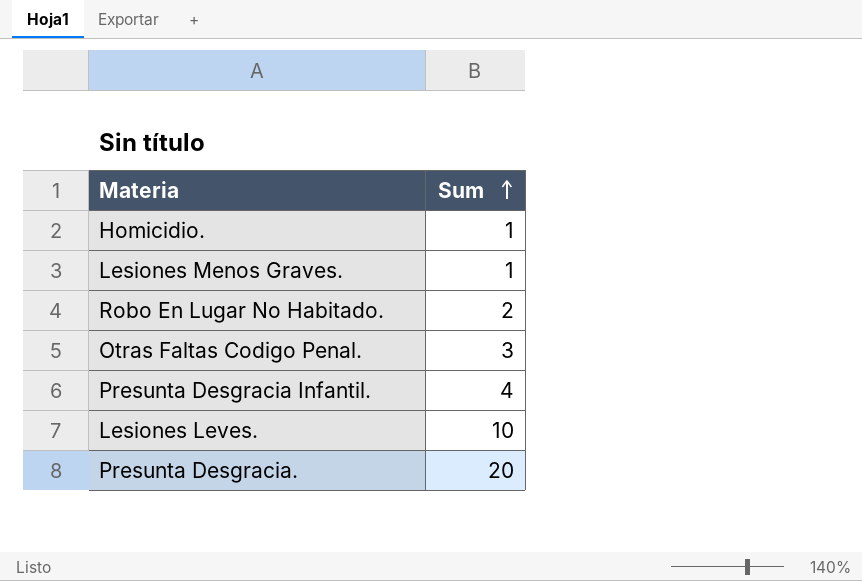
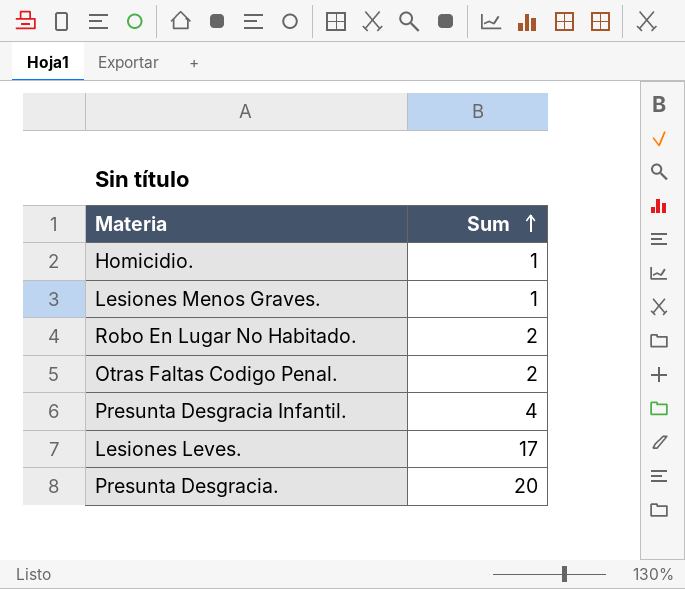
Otras Faltas Codigo Penal. | Sum: 3 -> 2
Lesiones Leves. | Sum: 10 -> 17

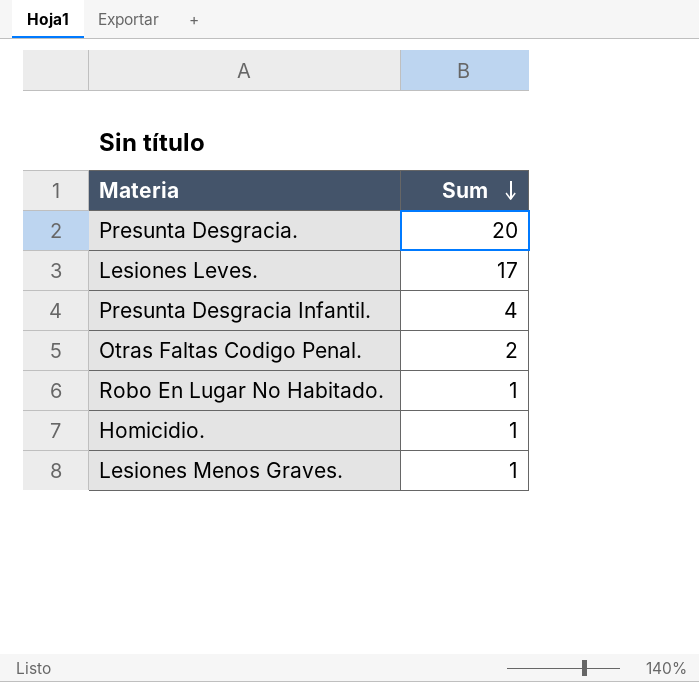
row order: Sum ascending -> Sum descending
Robo En Lugar No Habitado. | Sum: 2 -> 1

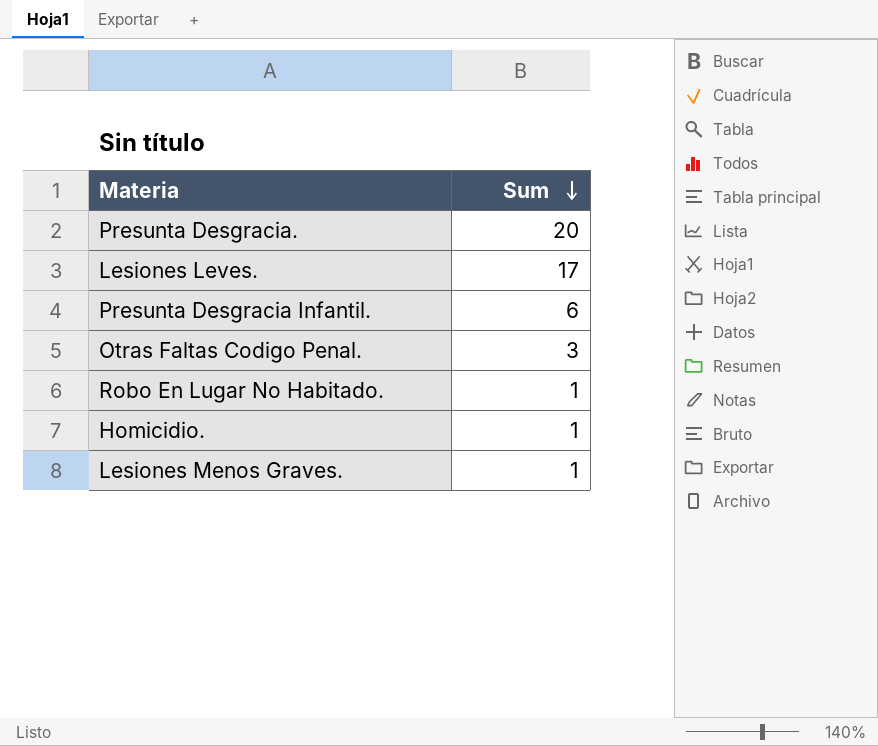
Presunta Desgracia Infantil. | Sum: 4 -> 6
Otras Faltas Codigo Penal. | Sum: 2 -> 3

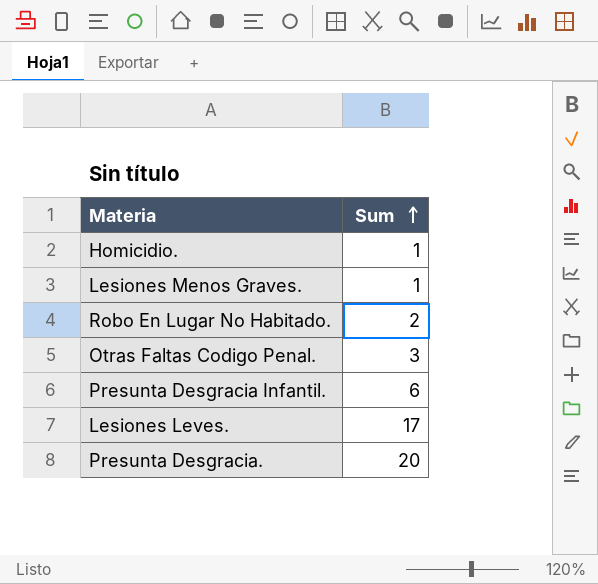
row order: Sum descending -> Sum ascending
Robo En Lugar No Habitado. | Sum: 1 -> 2

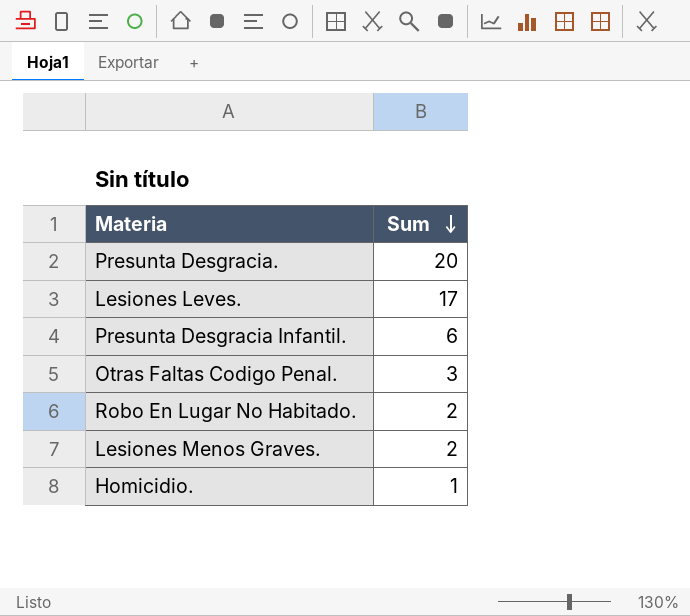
row order: Sum ascending -> Sum descending
Lesiones Menos Graves. | Sum: 1 -> 2

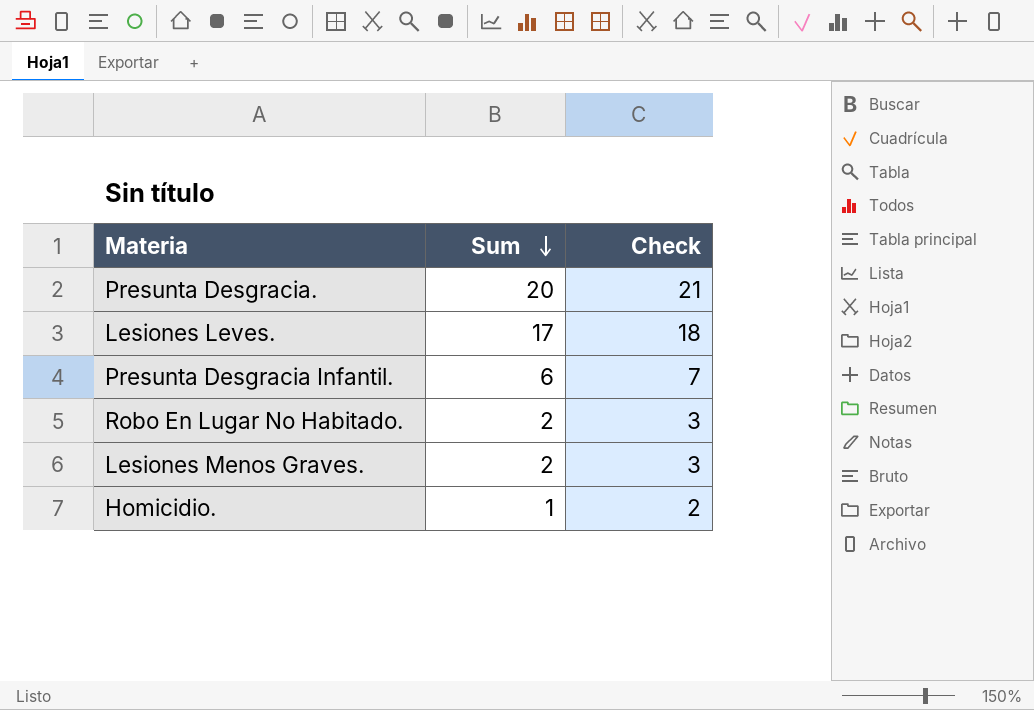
column Check | formula: none -> [Sum] + 1
row Otras Faltas Codigo Penal.: 3 -> none

